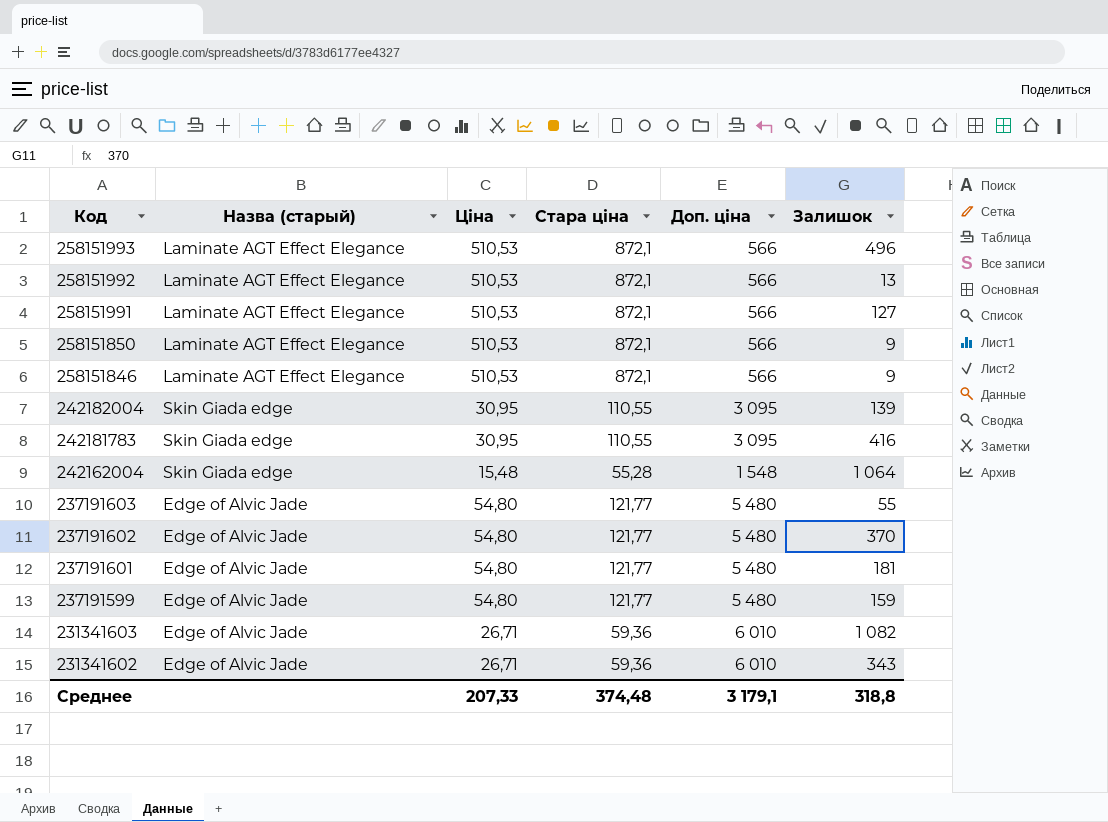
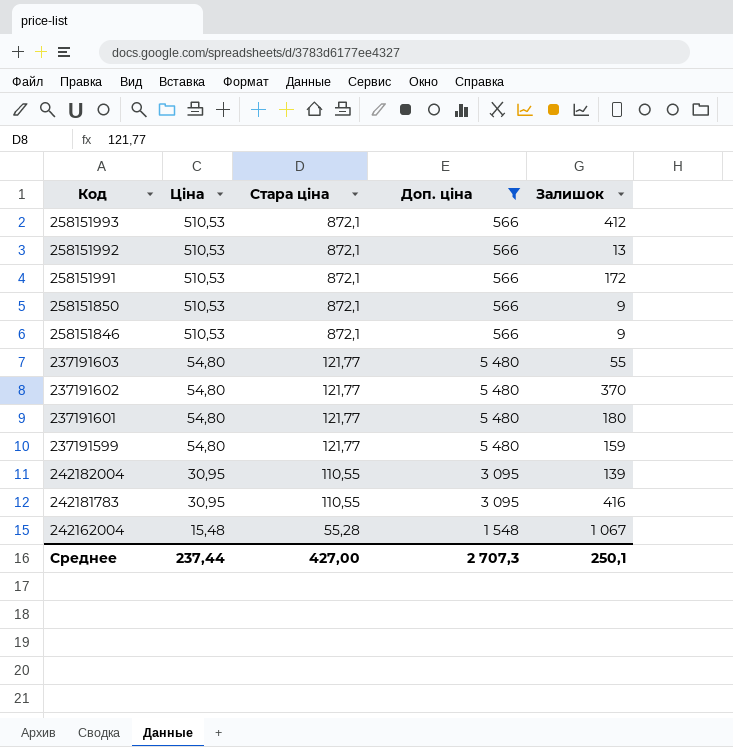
filter: none -> Доп. ціна != 6 010
row order: Код descending -> Ціна descending
column Назва (старый) | position: 2 -> none
258151993 | Залишок: 496 -> 412
258151991 | Залишок: 127 -> 172
237191601 | Залишок: 181 -> 180
242162004 | Залишок: 1 064 -> 1 067
Среднее | Ціна: 207,33 -> 237,44
Среднее | Стара ціна: 374,48 -> 427,00
Среднее | Доп. ціна: 3 179,1 -> 2 707,3
Среднее | Залишок: 318,8 -> 250,1

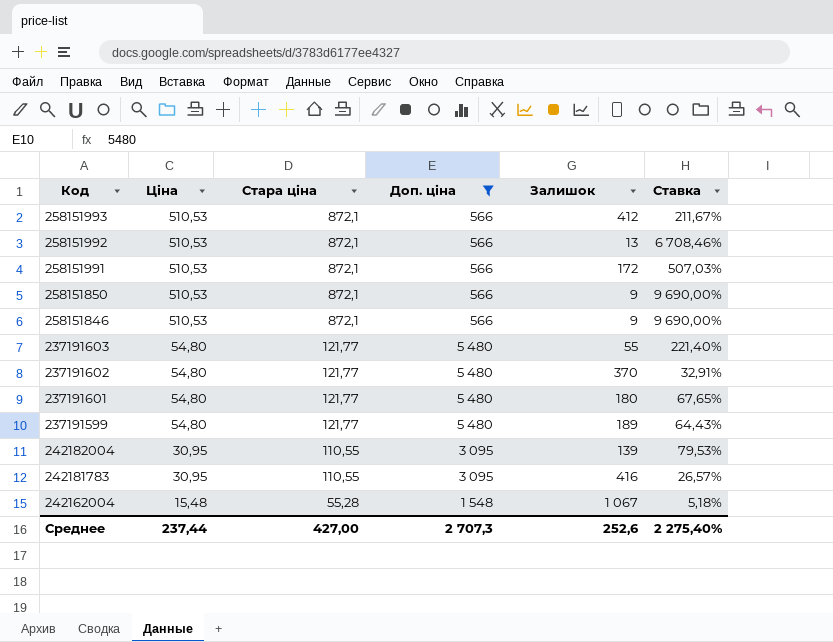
column Ставка | formula: none -> [Стара ціна] / [Залишок]
237191599 | Залишок: 159 -> 189
Среднее | Залишок: 250,1 -> 252,6

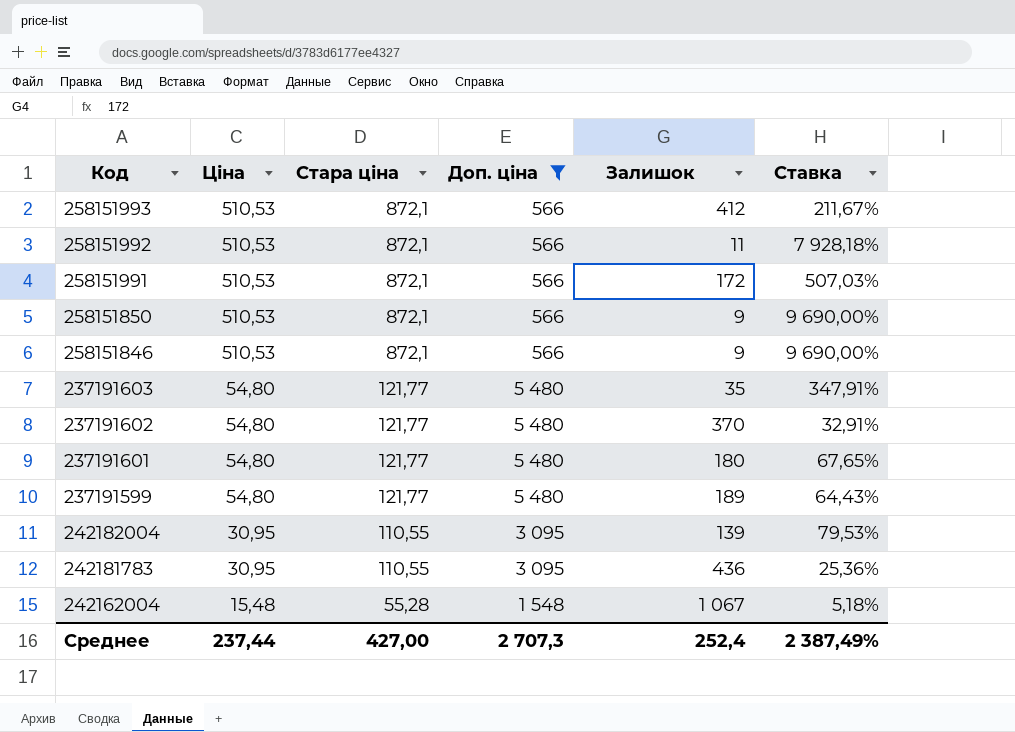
258151992 | Залишок: 13 -> 11
258151992 | Ставка: 6 708,46% -> 7 928,18%
237191603 | Залишок: 55 -> 35
237191603 | Ставка: 221,40% -> 347,91%
242181783 | Залишок: 416 -> 436
242181783 | Ставка: 26,57% -> 25,36%
Среднее | Залишок: 252,6 -> 252,4
Среднее | Ставка: 2 275,40% -> 2 387,49%

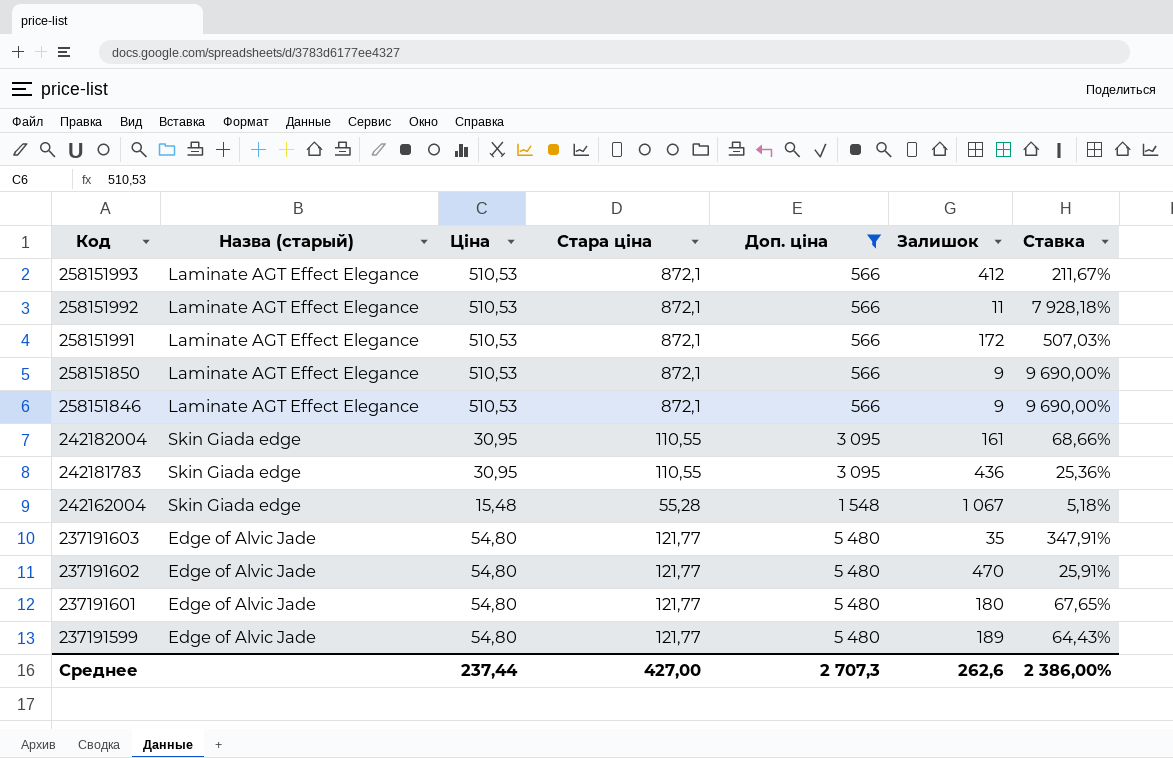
row order: Ціна descending -> Код descending
column Назва (старый) | position: none -> 2
242182004 | Залишок: 139 -> 161
242182004 | Ставка: 79,53% -> 68,66%
237191602 | Залишок: 370 -> 470
237191602 | Ставка: 32,91% -> 25,91%
Среднее | Залишок: 252,4 -> 262,6
Среднее | Ставка: 2 387,49% -> 2 386,00%

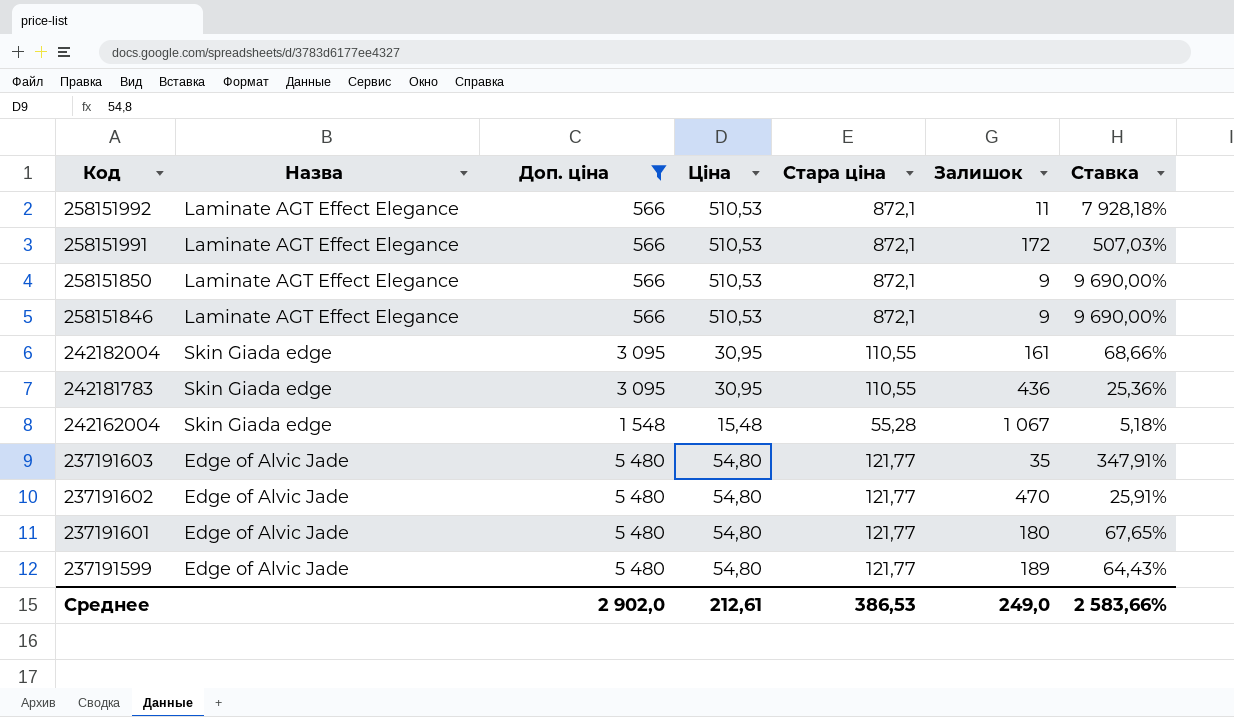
column name: Назва (старый) -> Назва
column Доп. ціна | position: 5 -> 3
row 258151993: Laminate AGT Effect Elegance | 510,53 | 872,1 | 566 | 412 | 211,67% -> none
Среднее | Доп. ціна: 2 707,3 -> 2 902,0
Среднее | Ціна: 237,44 -> 212,61
Среднее | Стара ціна: 427,00 -> 386,53
Среднее | Залишок: 262,6 -> 249,0
Среднее | Ставка: 2 386,00% -> 2 583,66%

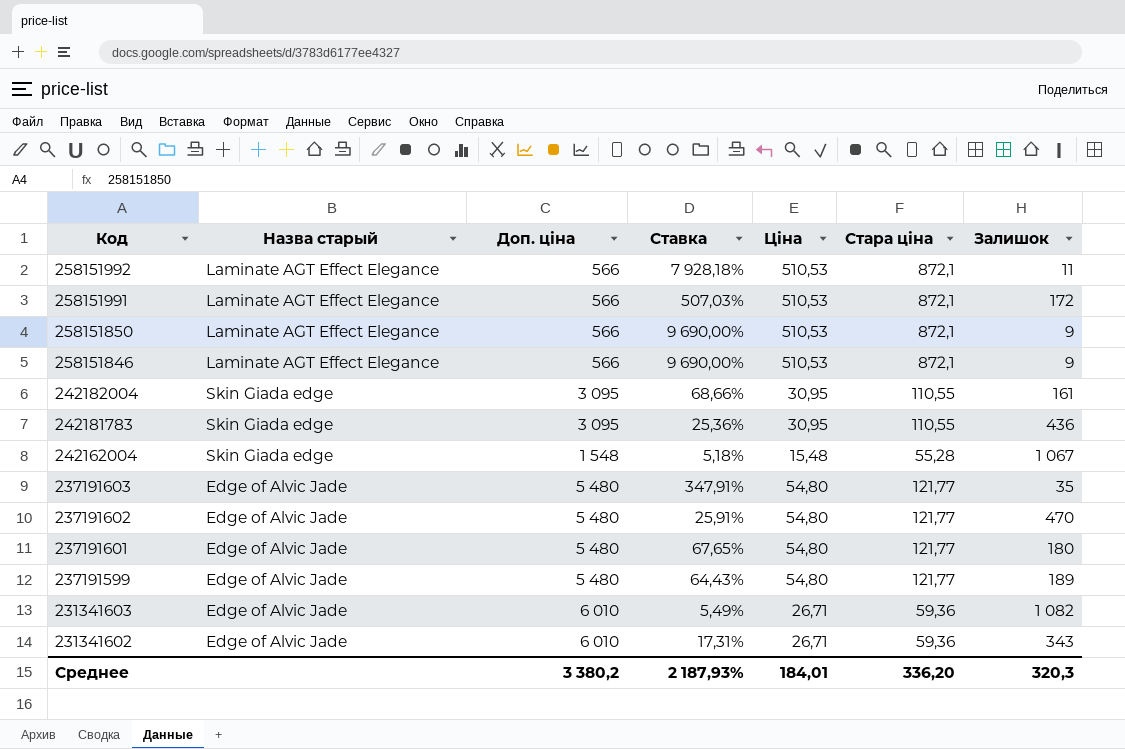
filter: Доп. ціна != 6 010 -> none
column name: Назва -> Назва старый
column Ставка | position: 7 -> 4
Среднее | Доп. ціна: 2 902,0 -> 3 380,2
Среднее | Ставка: 2 583,66% -> 2 187,93%
Среднее | Ціна: 212,61 -> 184,01
Среднее | Стара ціна: 386,53 -> 336,20
Среднее | Залишок: 249,0 -> 320,3

